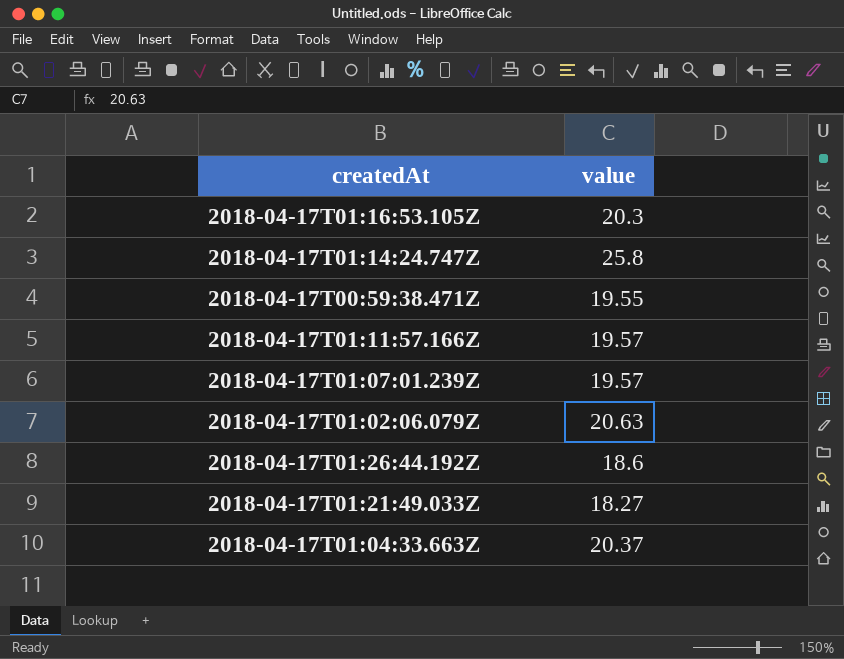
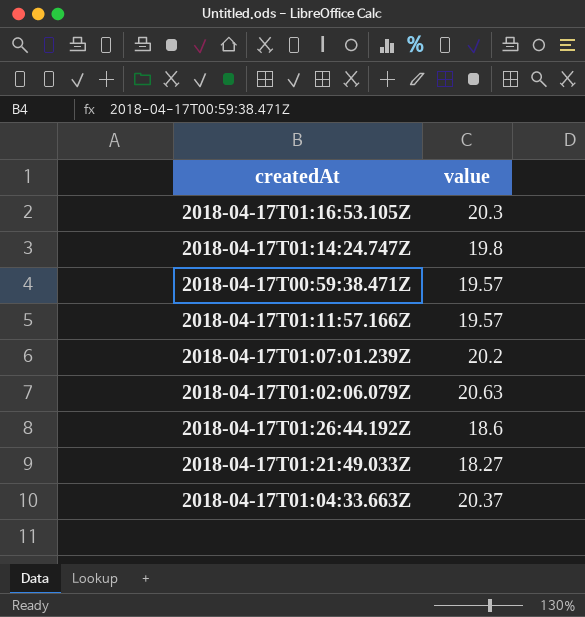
2018-04-17T01:14:24.747Z | value: 25.8 -> 19.8
2018-04-17T00:59:38.471Z | value: 19.55 -> 19.57
2018-04-17T01:07:01.239Z | value: 19.57 -> 20.2

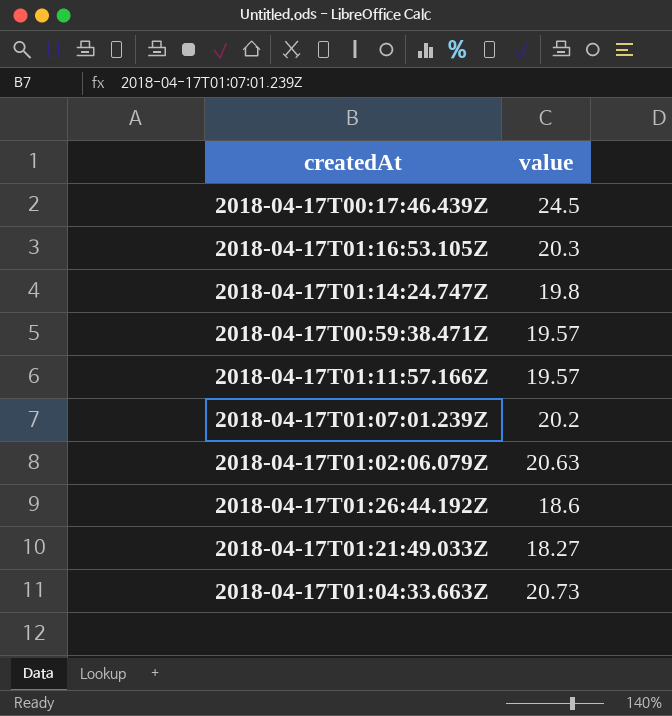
row 2018-04-17T00:17:46.439Z: none -> 24.5
2018-04-17T01:04:33.663Z | value: 20.37 -> 20.73

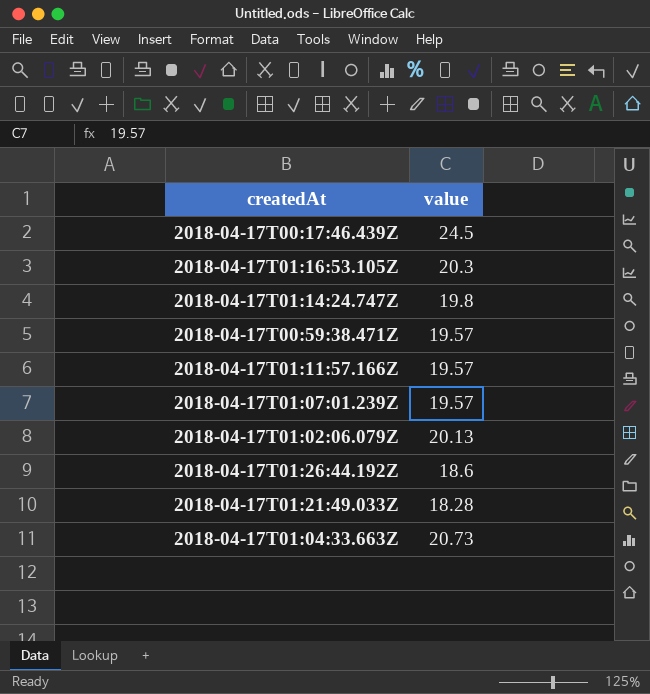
2018-04-17T01:07:01.239Z | value: 20.2 -> 19.57
2018-04-17T01:02:06.079Z | value: 20.63 -> 20.13
2018-04-17T01:21:49.033Z | value: 18.27 -> 18.28

